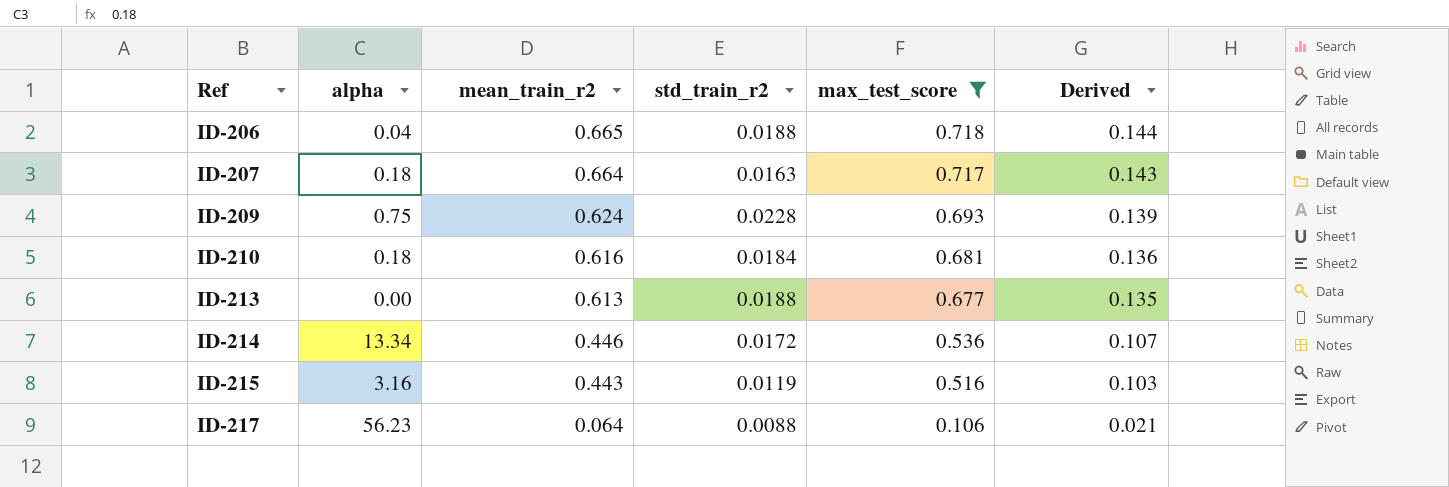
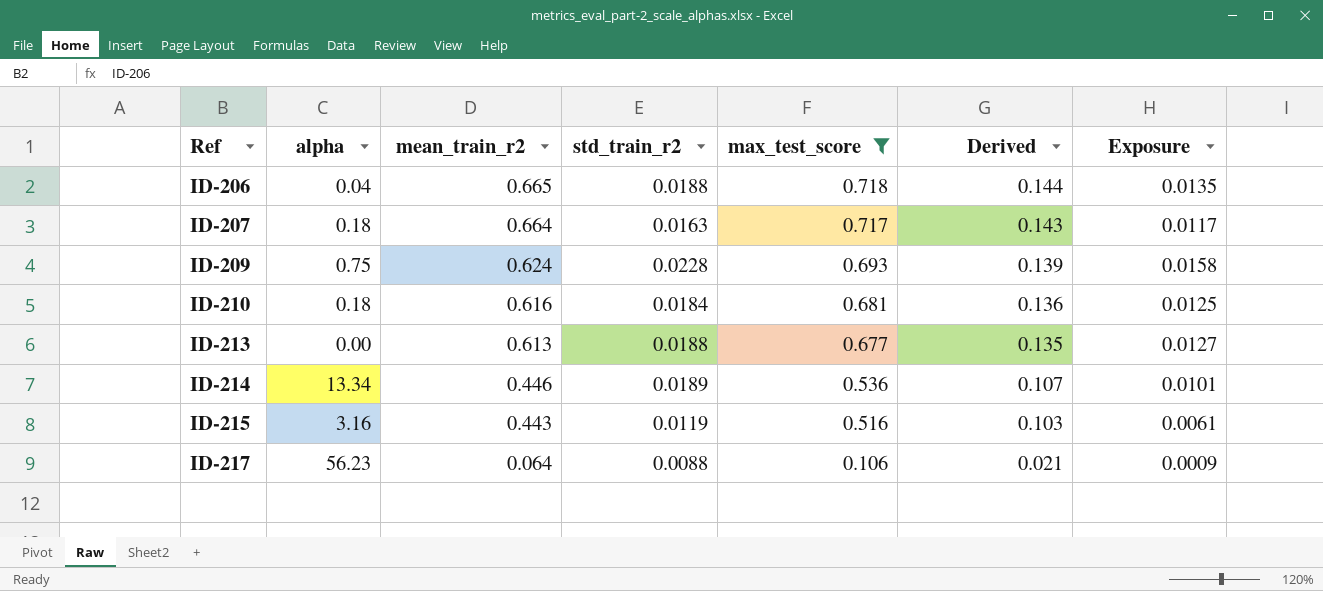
column Exposure | formula: none -> [std_train_r2] * [max_test_score]
ID-214 | std_train_r2: 0.0172 -> 0.0189

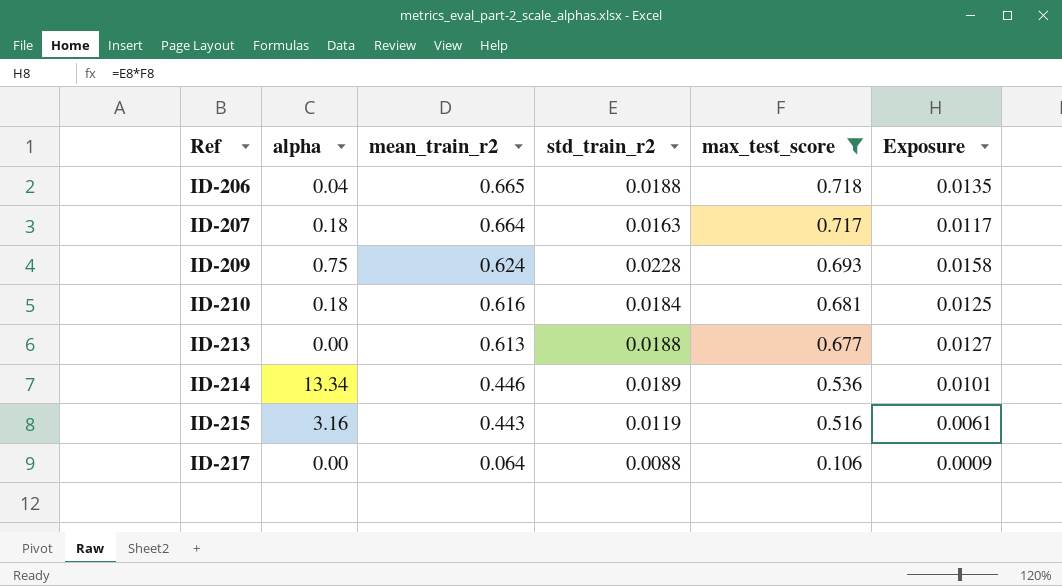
column Derived | formula: [max_test_score] * 0.2 -> none
ID-217 | alpha: 56.23 -> 0.00

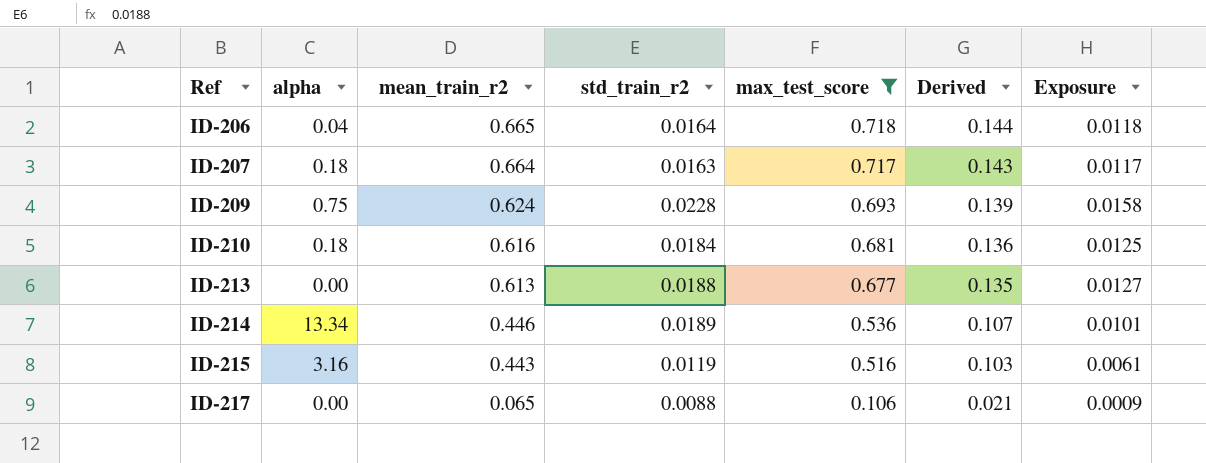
column Derived | formula: none -> [max_test_score] * 0.2
ID-206 | std_train_r2: 0.0188 -> 0.0164
ID-206 | Exposure: 0.0135 -> 0.0118
ID-217 | mean_train_r2: 0.064 -> 0.065

